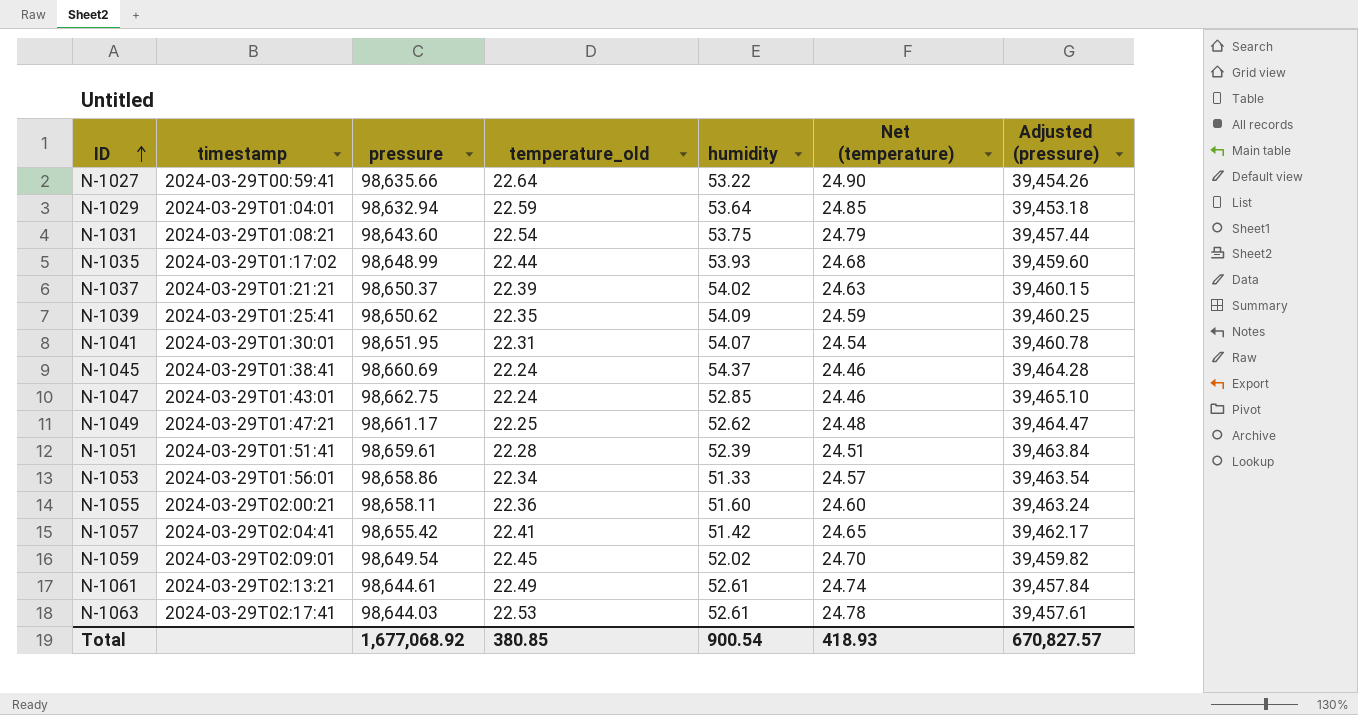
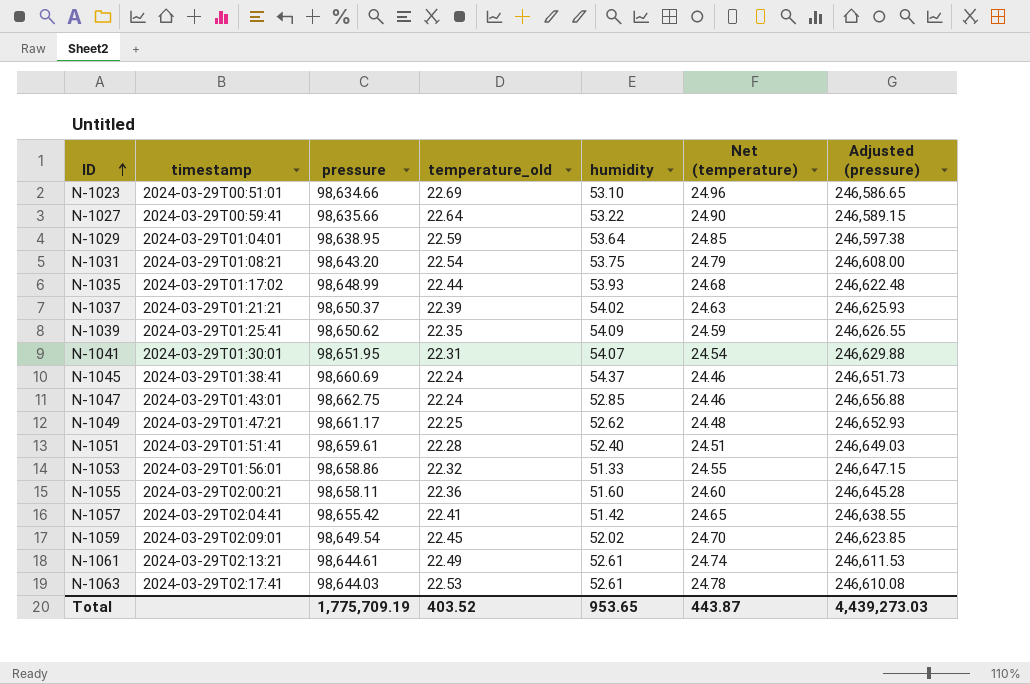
column Adjusted (pressure) | formula: [pressure] * 0.4 -> [pressure] * 2.5
row N-1023: none -> 2024-03-29T00:51:01 | 98,634.66 | 22.69 | 53.10 | 24.96 | 246,586.65
N-1029 | pressure: 98,632.94 -> 98,638.95
N-1031 | pressure: 98,643.60 -> 98,643.20
N-1051 | humidity: 52.39 -> 52.40
N-1053 | temperature_old: 22.34 -> 22.32
N-1053 | Net (temperature): 24.57 -> 24.55
Total | pressure: 1,677,068.92 -> 1,775,709.19
Total | temperature_old: 380.85 -> 403.52
Total | humidity: 900.54 -> 953.65
Total | Net (temperature): 418.93 -> 443.87
Total | Adjusted (pressure): 670,827.57 -> 4,439,273.03

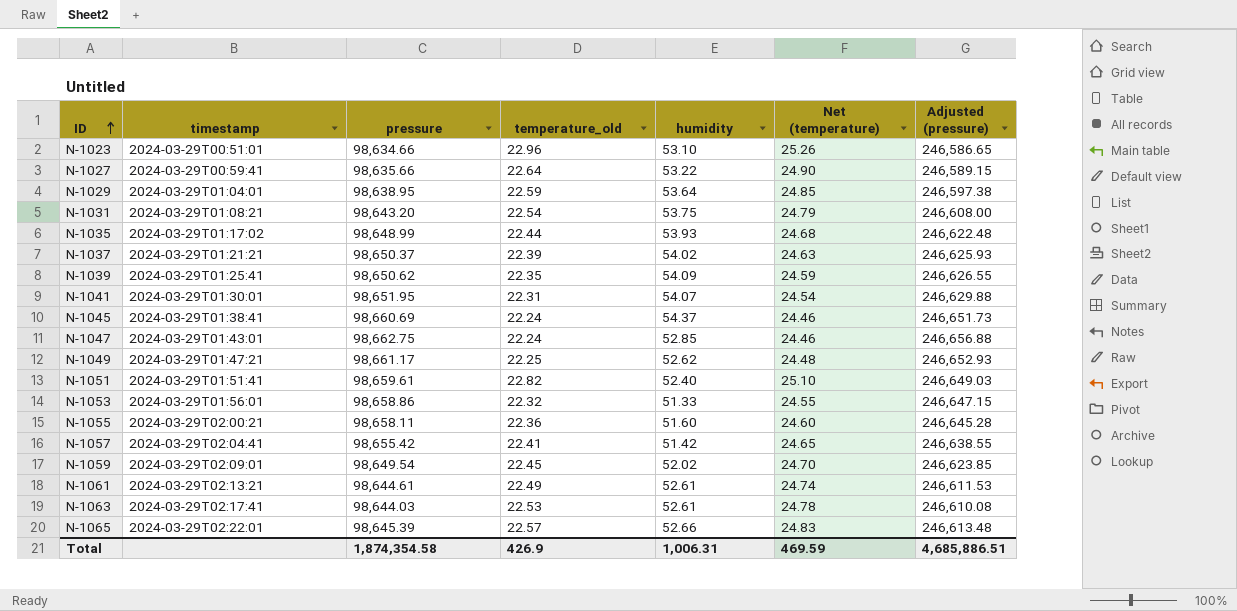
N-1023 | temperature_old: 22.69 -> 22.96
N-1023 | Net (temperature): 24.96 -> 25.26
N-1051 | temperature_old: 22.28 -> 22.82
N-1051 | Net (temperature): 24.51 -> 25.10
row N-1065: none -> 2024-03-29T02:22:01 | 98,645.39 | 22.57 | 52.66 | 24.83 | 246,613.48
Total | pressure: 1,775,709.19 -> 1,874,354.58
Total | temperature_old: 403.52 -> 426.9
Total | humidity: 953.65 -> 1,006.31
Total | Net (temperature): 443.87 -> 469.59
Total | Adjusted (pressure): 4,439,273.03 -> 4,685,886.51

